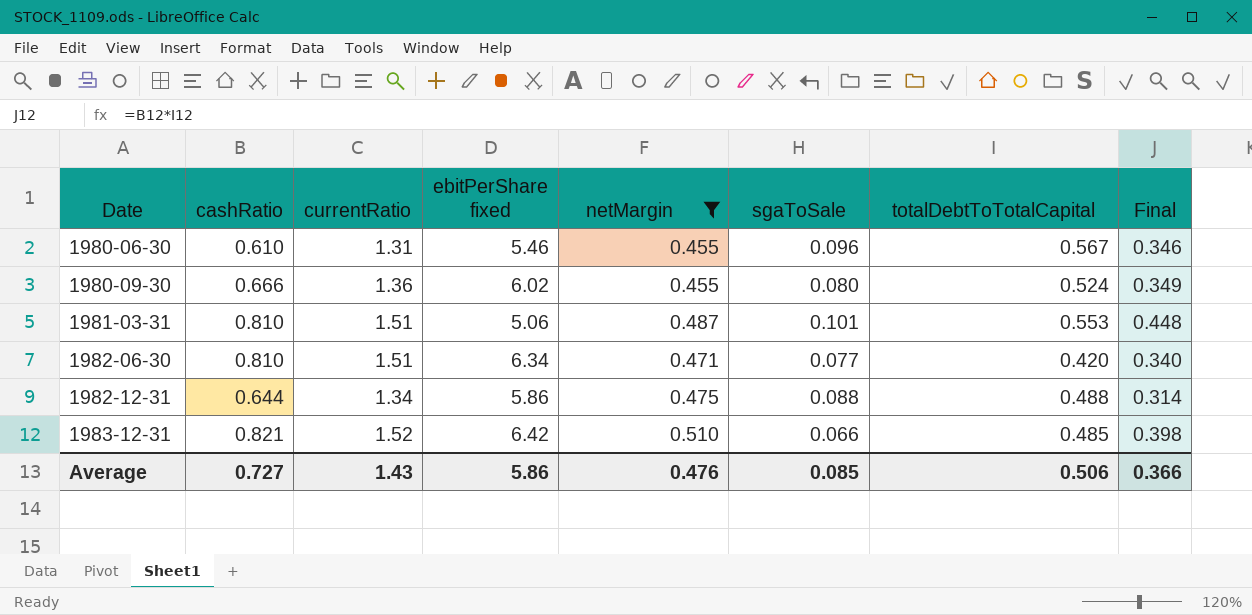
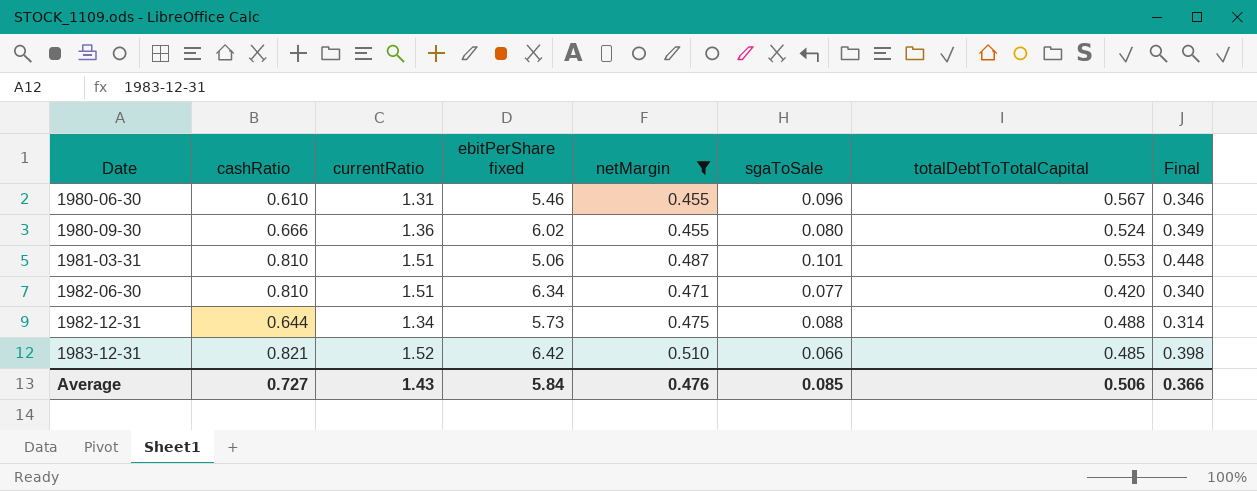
1982-12-31 | ebitPerShare fixed: 5.86 -> 5.73
Average | ebitPerShare fixed: 5.86 -> 5.84

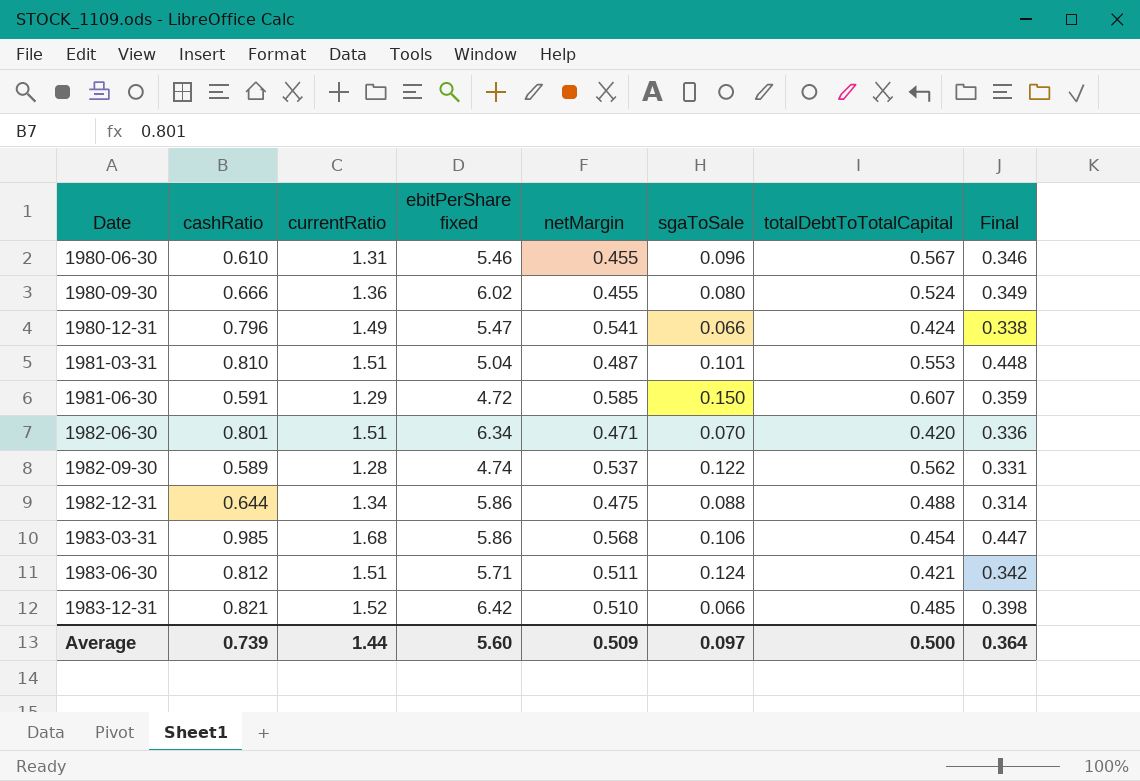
filter: netMargin <= 0.510 -> none
1981-03-31 | ebitPerShare fixed: 5.06 -> 5.04
1982-06-30 | cashRatio: 0.810 -> 0.801
1982-06-30 | sgaToSale: 0.077 -> 0.070
1982-06-30 | Final: 0.340 -> 0.336
1982-12-31 | ebitPerShare fixed: 5.73 -> 5.86
Average | cashRatio: 0.727 -> 0.739
Average | currentRatio: 1.43 -> 1.44
Average | ebitPerShare fixed: 5.84 -> 5.60
Average | netMargin: 0.476 -> 0.509
Average | sgaToSale: 0.085 -> 0.097
Average | totalDebtToTotalCapital: 0.506 -> 0.500
Average | Final: 0.366 -> 0.364

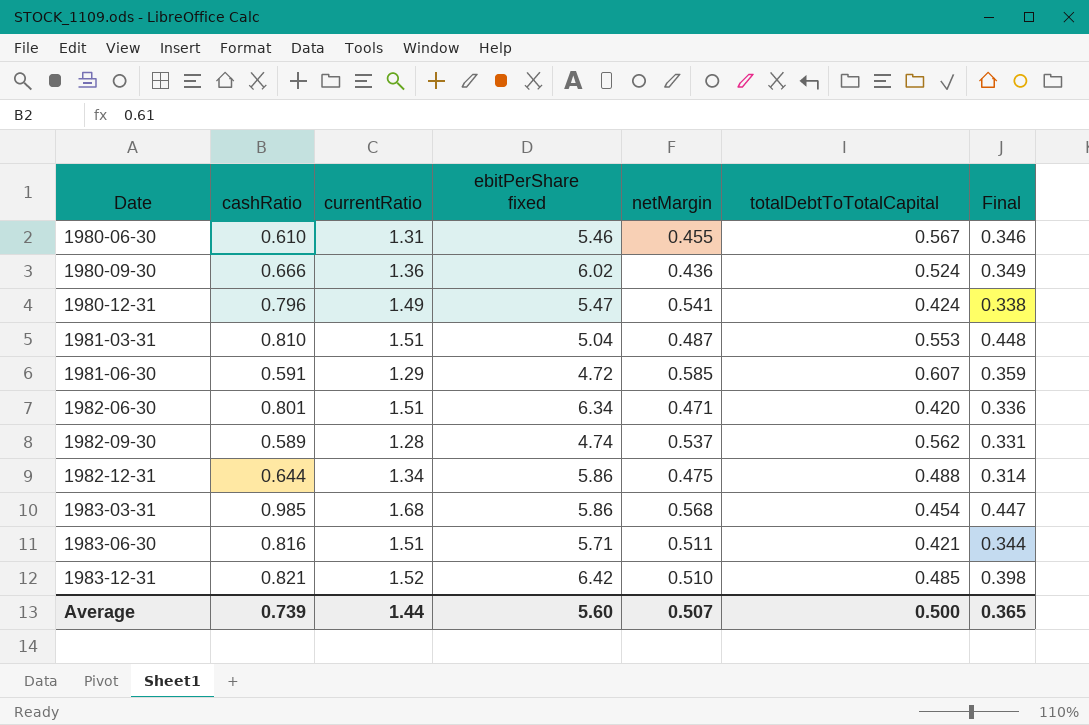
column sgaToSale | position: 6 -> none
1980-09-30 | netMargin: 0.455 -> 0.436
1983-06-30 | cashRatio: 0.812 -> 0.816
1983-06-30 | Final: 0.342 -> 0.344
Average | netMargin: 0.509 -> 0.507
Average | Final: 0.364 -> 0.365

